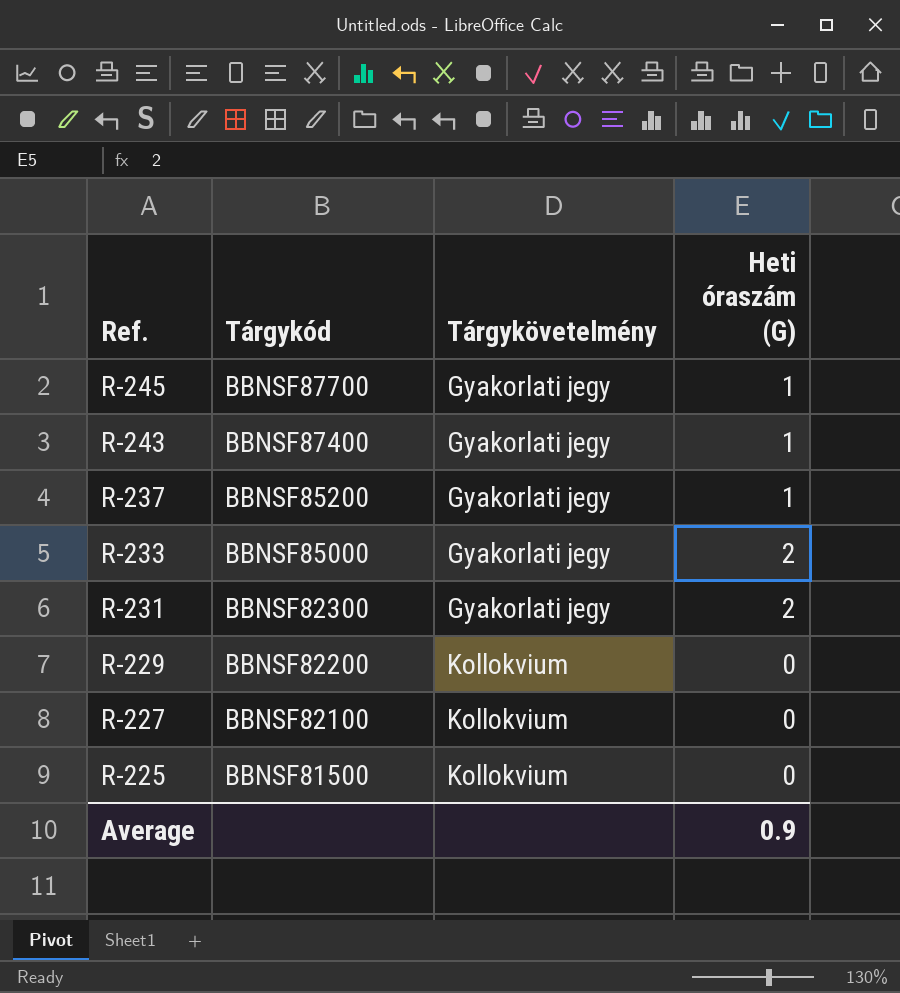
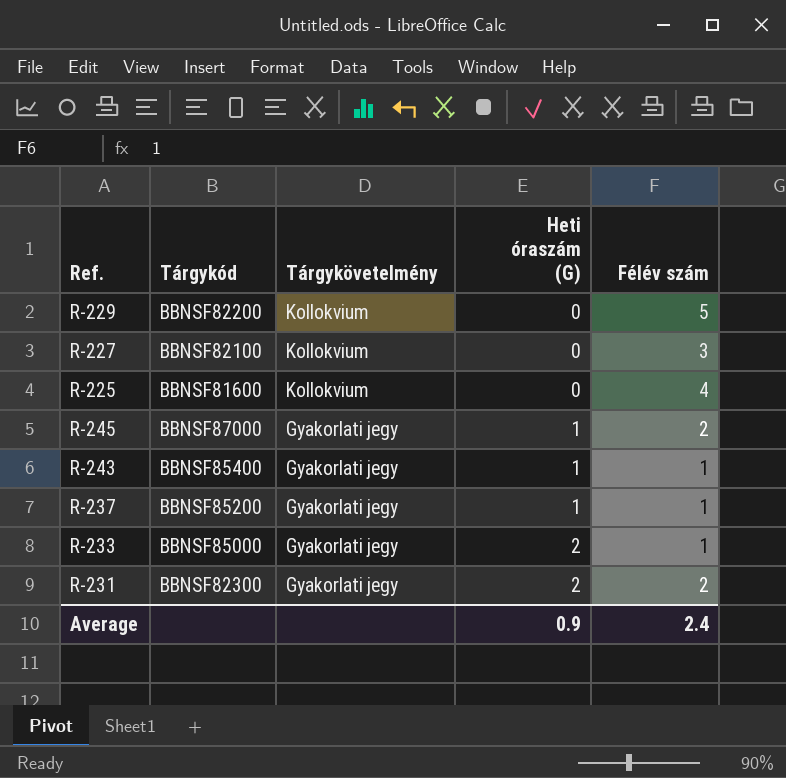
row order: Ref. descending -> Tárgykövetelmény descending
column Félév szám | position: none -> 5
R-225 | Tárgykód: BBNSF81500 -> BBNSF81600
R-245 | Tárgykód: BBNSF87700 -> BBNSF87000
R-243 | Tárgykód: BBNSF87400 -> BBNSF85400

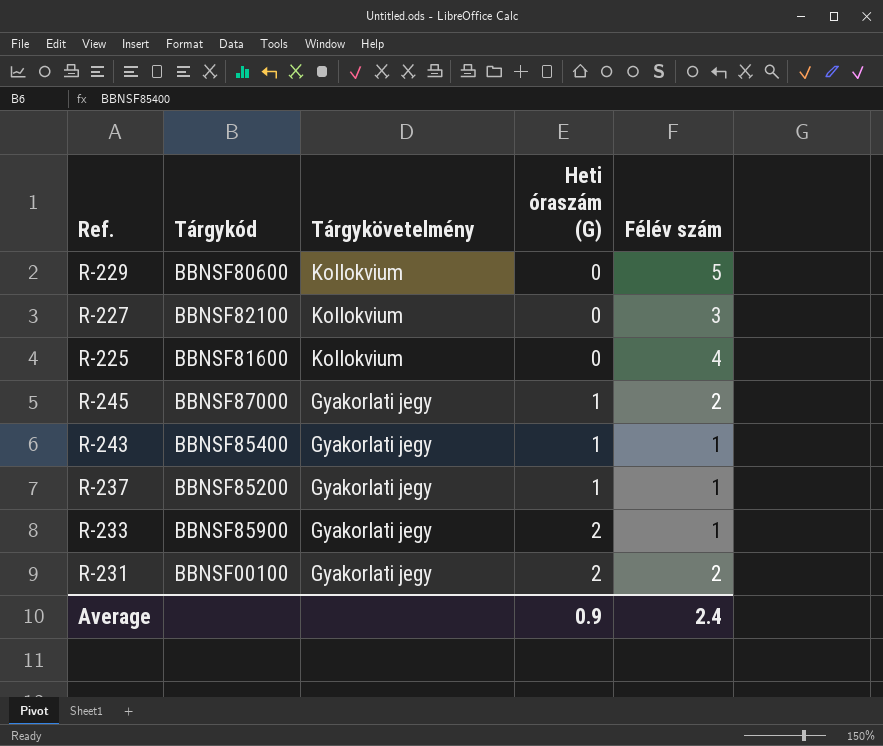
R-229 | Tárgykód: BBNSF82200 -> BBNSF80600
R-233 | Tárgykód: BBNSF85000 -> BBNSF85900
R-231 | Tárgykód: BBNSF82300 -> BBNSF00100

